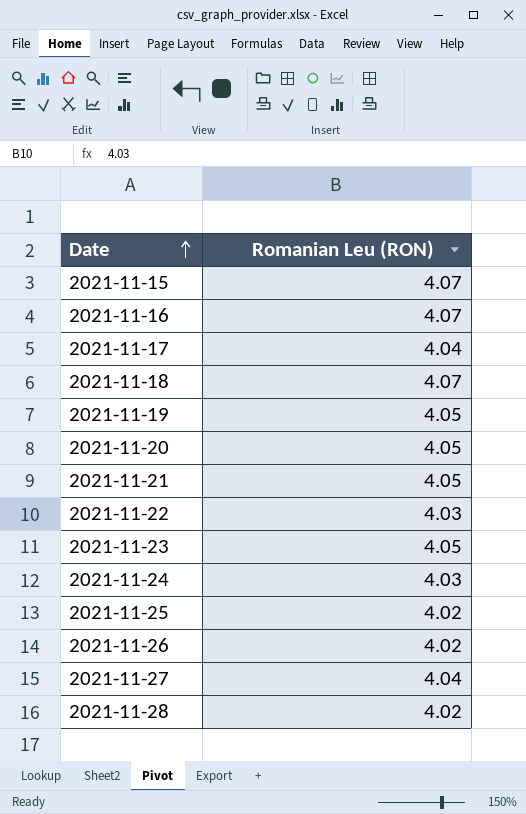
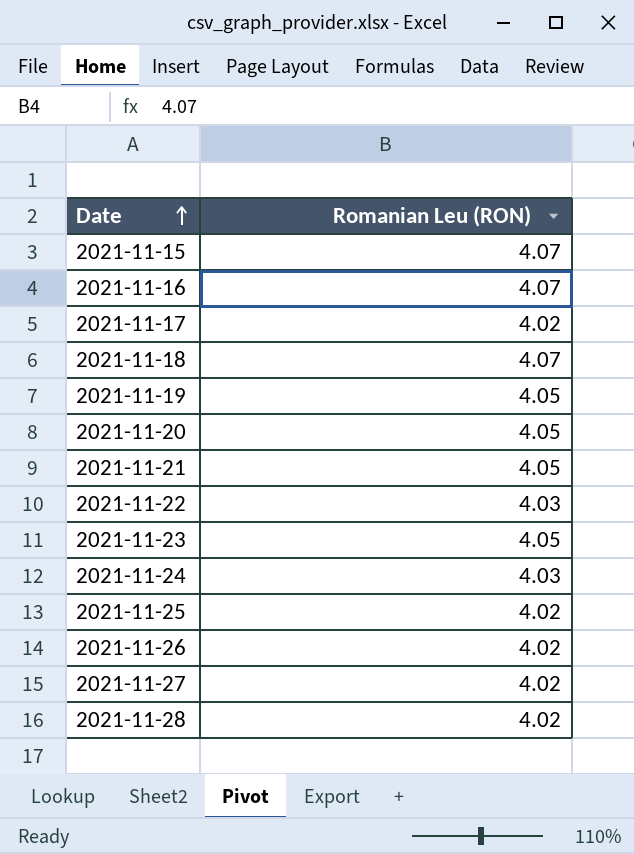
2021-11-17 | Romanian Leu (RON): 4.04 -> 4.02
2021-11-27 | Romanian Leu (RON): 4.04 -> 4.02

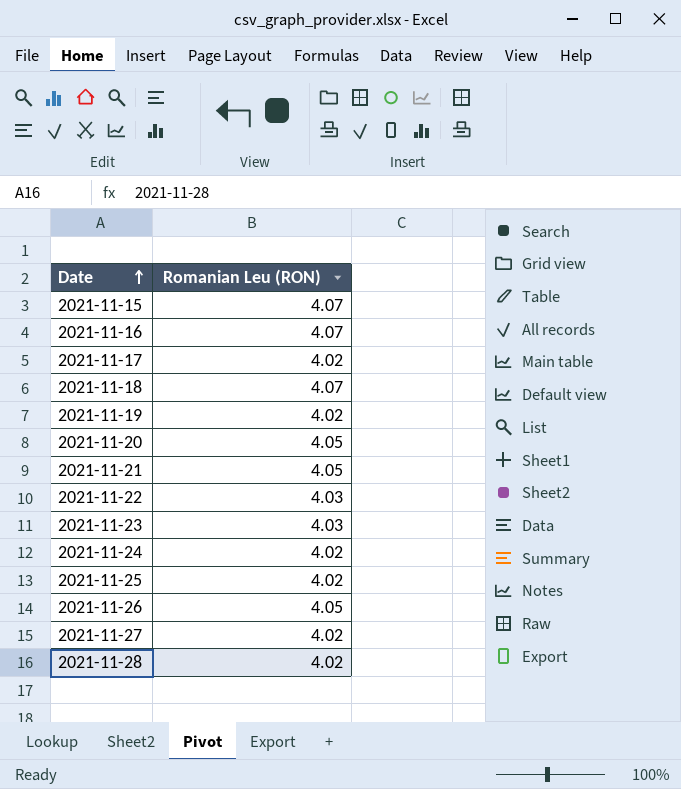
2021-11-19 | Romanian Leu (RON): 4.05 -> 4.02
2021-11-23 | Romanian Leu (RON): 4.05 -> 4.03
2021-11-24 | Romanian Leu (RON): 4.03 -> 4.02
2021-11-26 | Romanian Leu (RON): 4.02 -> 4.05

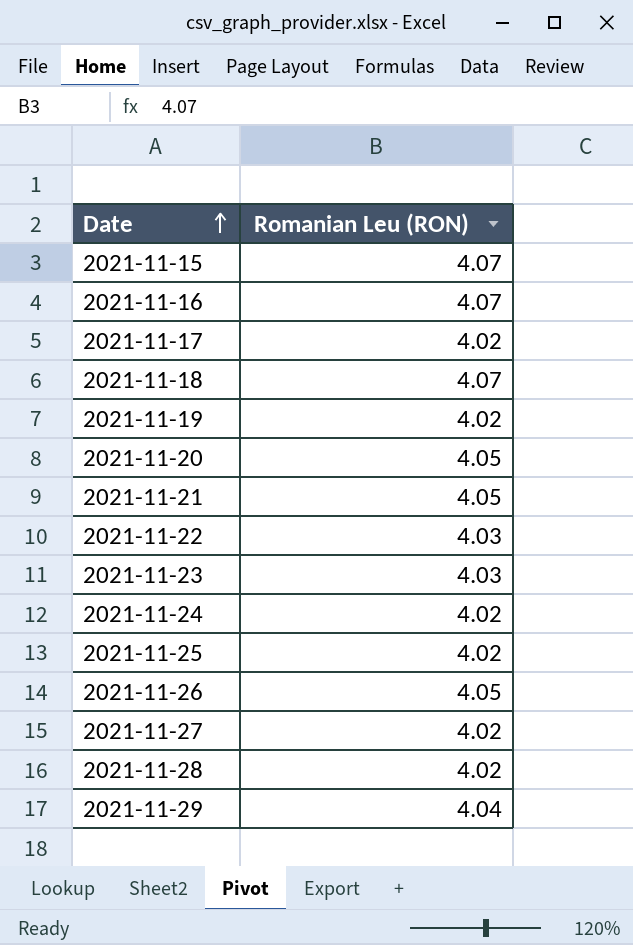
row 2021-11-29: none -> 4.04

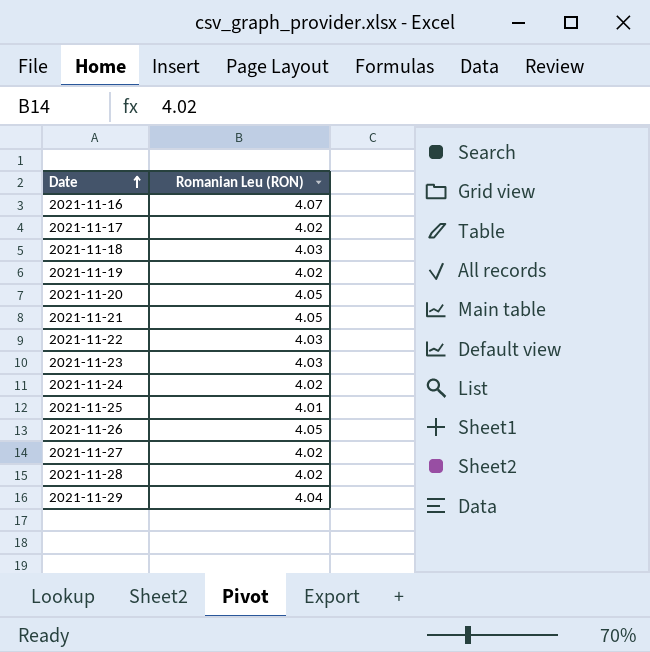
row 2021-11-15: 4.07 -> none
2021-11-18 | Romanian Leu (RON): 4.07 -> 4.03
2021-11-25 | Romanian Leu (RON): 4.02 -> 4.01

